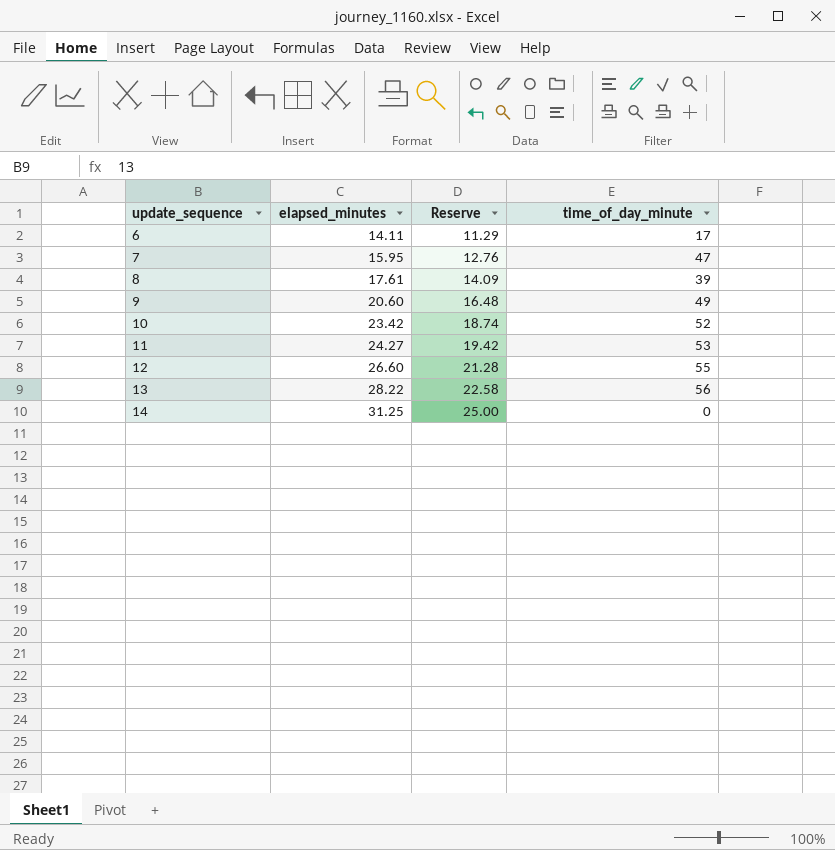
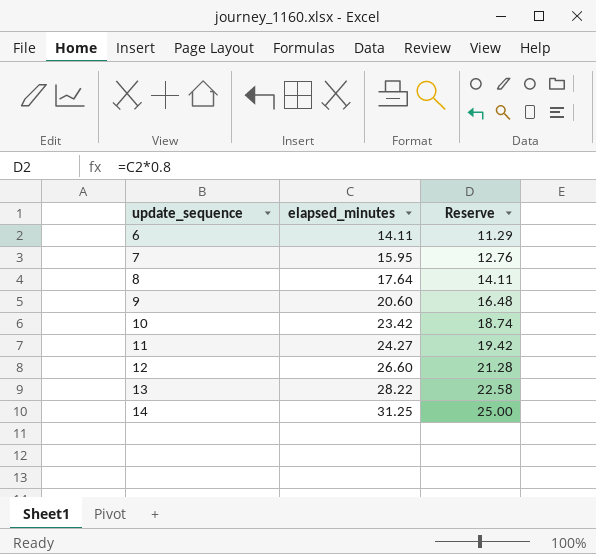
column time_of_day_minute | position: 4 -> none
8 | elapsed_minutes: 17.61 -> 17.64
8 | Reserve: 14.09 -> 14.11

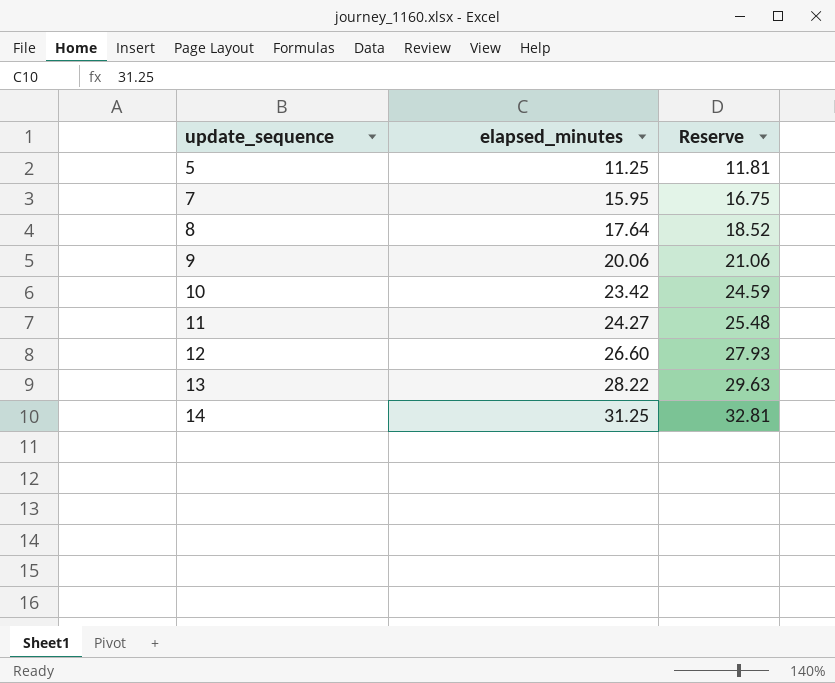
column Reserve | formula: [elapsed_minutes] * 0.8 -> [elapsed_minutes] * 1.05
row 6: 14.11 | 11.29 -> none
row 5: none -> 11.25 | 11.81
9 | elapsed_minutes: 20.60 -> 20.06

